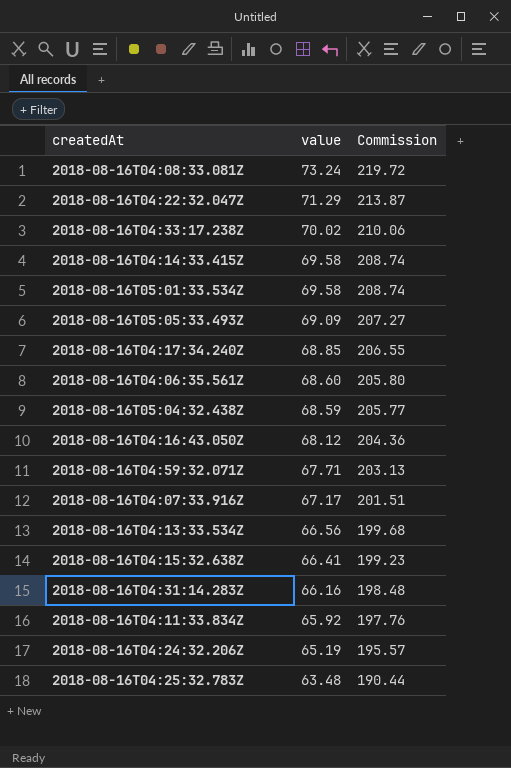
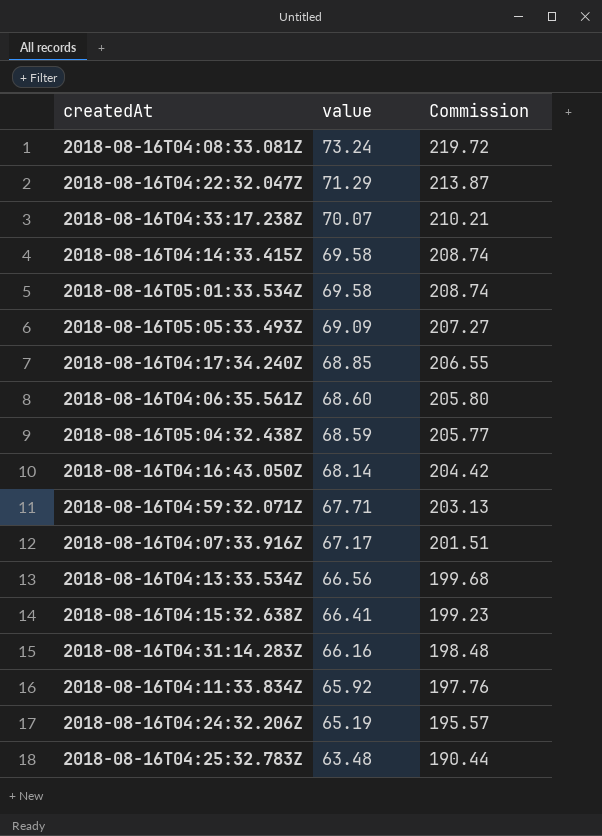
2018-08-16T04:33:17.238Z | value: 70.02 -> 70.07
2018-08-16T04:33:17.238Z | Commission: 210.06 -> 210.21
2018-08-16T04:16:43.050Z | value: 68.12 -> 68.14
2018-08-16T04:16:43.050Z | Commission: 204.36 -> 204.42

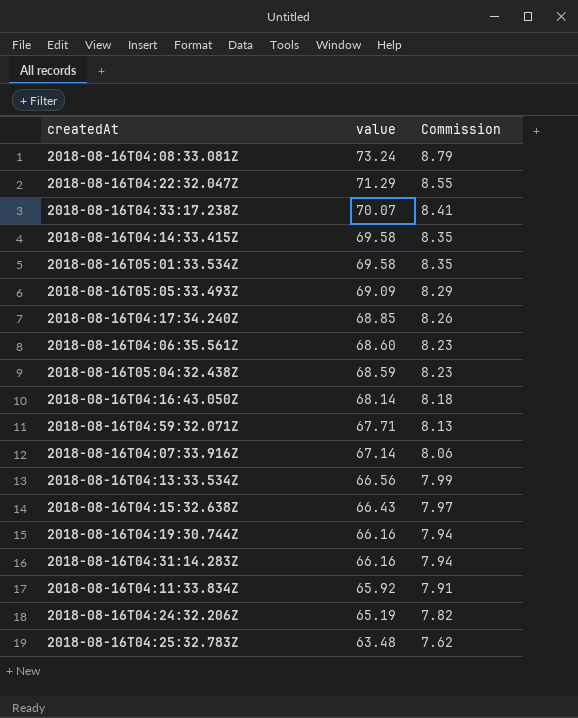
column Commission | formula: [value] * 3 -> [value] * 0.12
2018-08-16T04:07:33.916Z | value: 67.17 -> 67.14
2018-08-16T04:15:32.638Z | value: 66.41 -> 66.43
row 2018-08-16T04:19:30.744Z: none -> 66.16 | 7.94

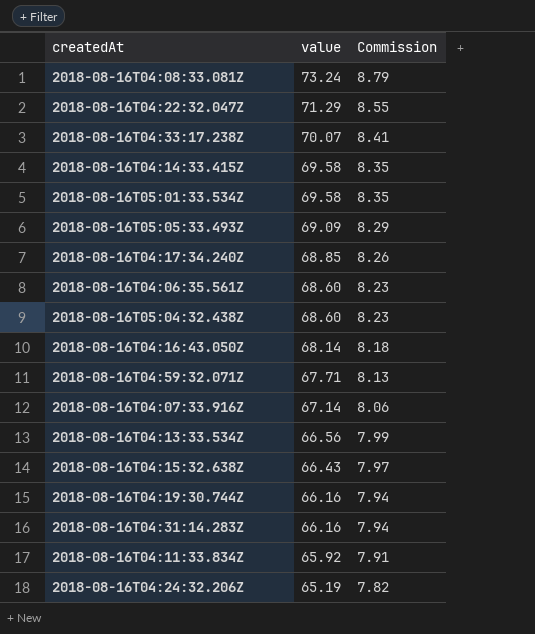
row 2018-08-16T04:25:32.783Z: 63.48 | 7.62 -> none
2018-08-16T05:04:32.438Z | value: 68.59 -> 68.60

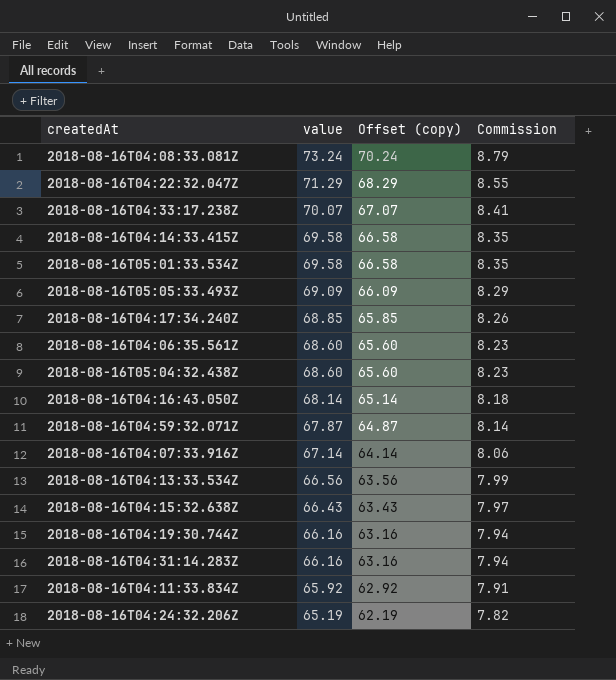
column Offset (copy) | formula: none -> [value] - 3
2018-08-16T04:59:32.071Z | value: 67.71 -> 67.87
2018-08-16T04:59:32.071Z | Commission: 8.13 -> 8.14

